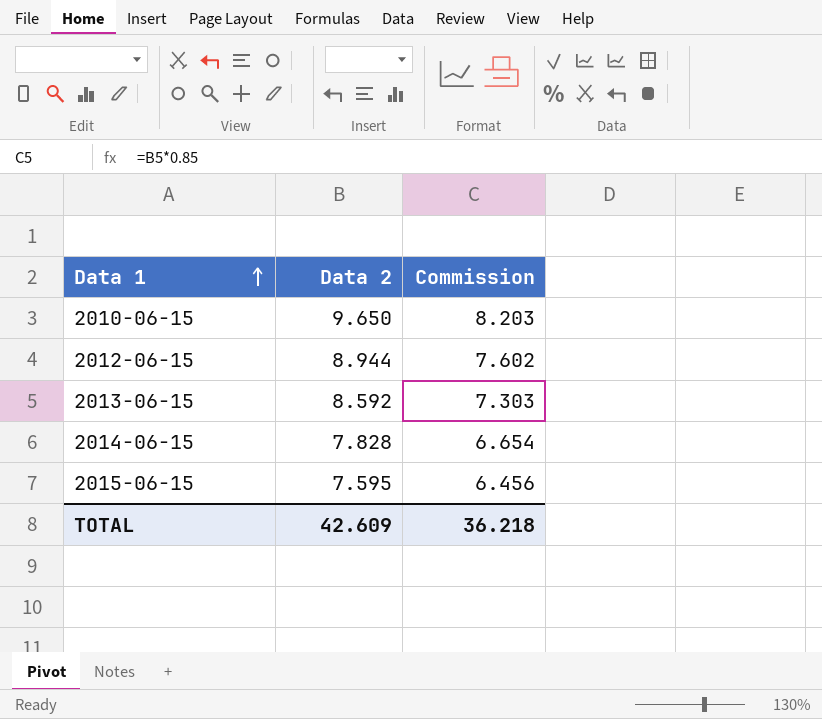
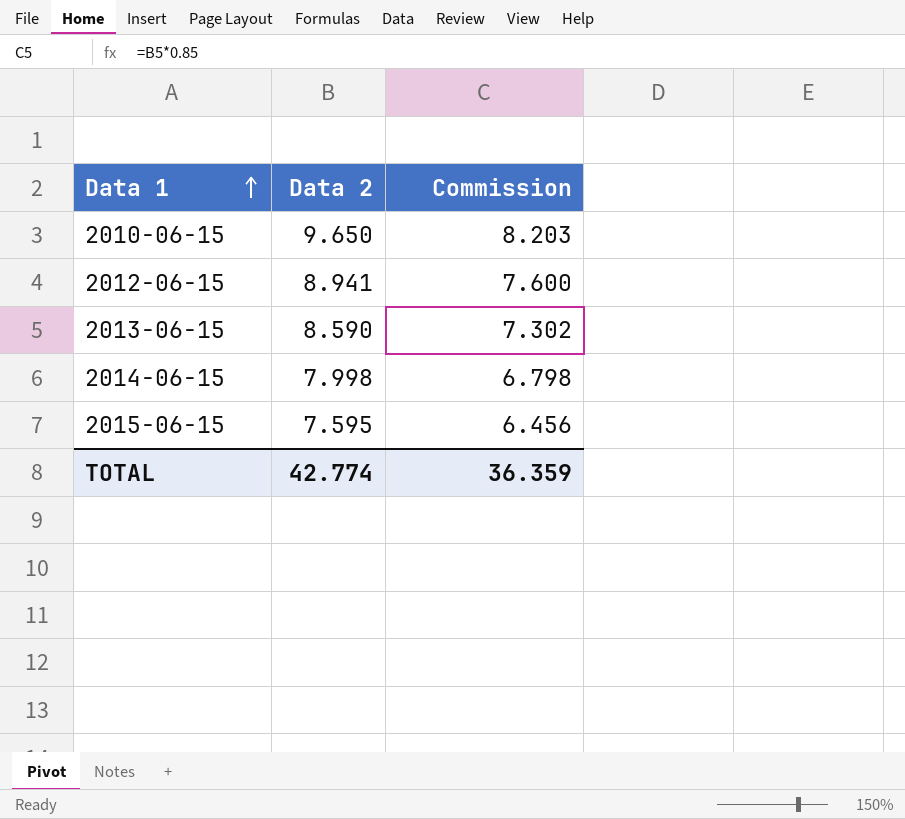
2012-06-15 | Data 2: 8.944 -> 8.941
2012-06-15 | Commission: 7.602 -> 7.600
2013-06-15 | Data 2: 8.592 -> 8.590
2013-06-15 | Commission: 7.303 -> 7.302
2014-06-15 | Data 2: 7.828 -> 7.998
2014-06-15 | Commission: 6.654 -> 6.798
TOTAL | Data 2: 42.609 -> 42.774
TOTAL | Commission: 36.218 -> 36.359

